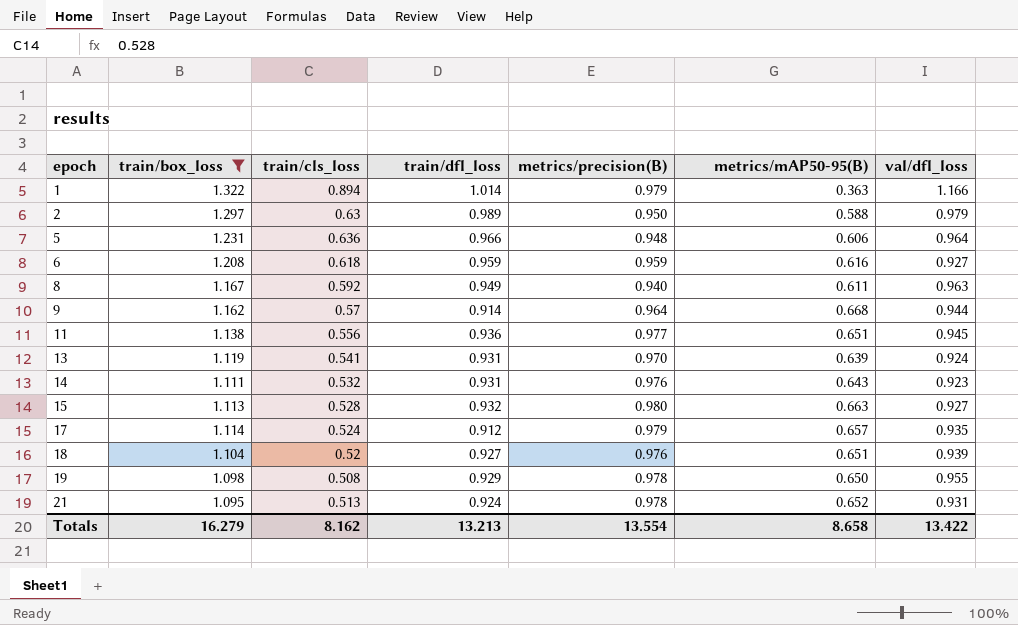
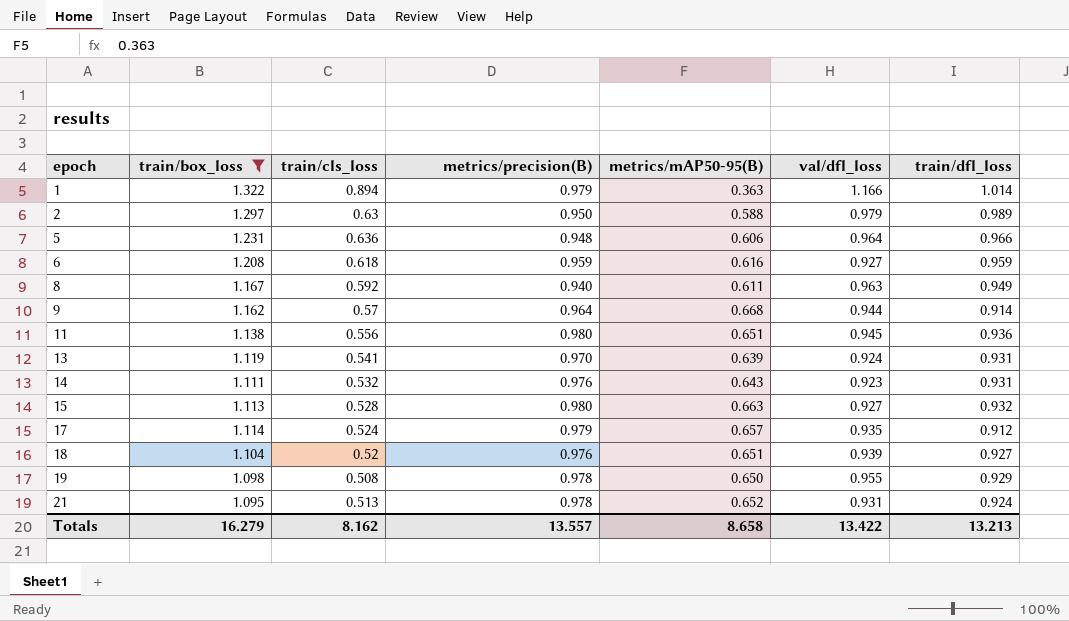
column train/dfl_loss | position: 4 -> 7
11 | metrics/precision(B): 0.977 -> 0.980
Totals | metrics/precision(B): 13.554 -> 13.557

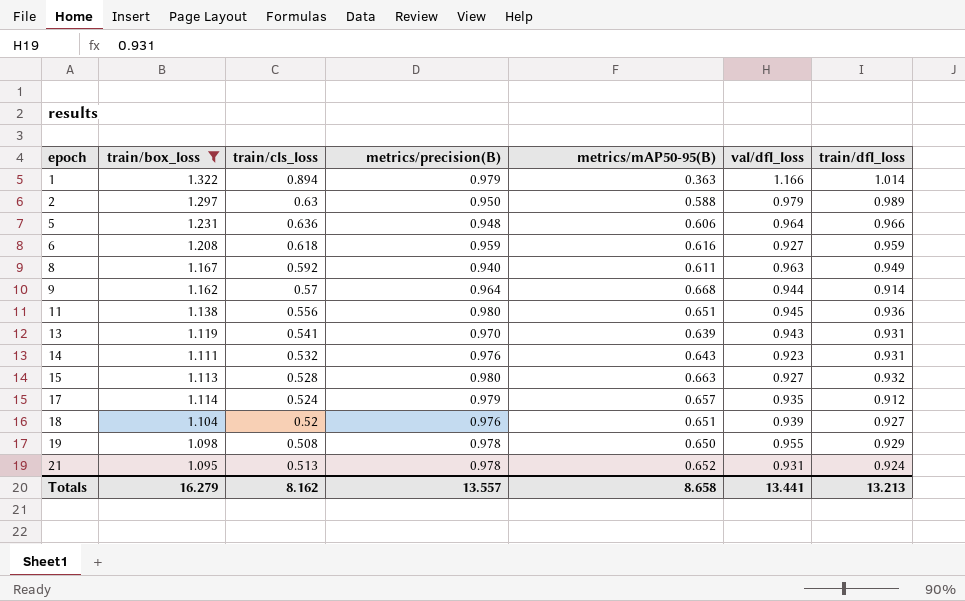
13 | val/dfl_loss: 0.924 -> 0.943
Totals | val/dfl_loss: 13.422 -> 13.441

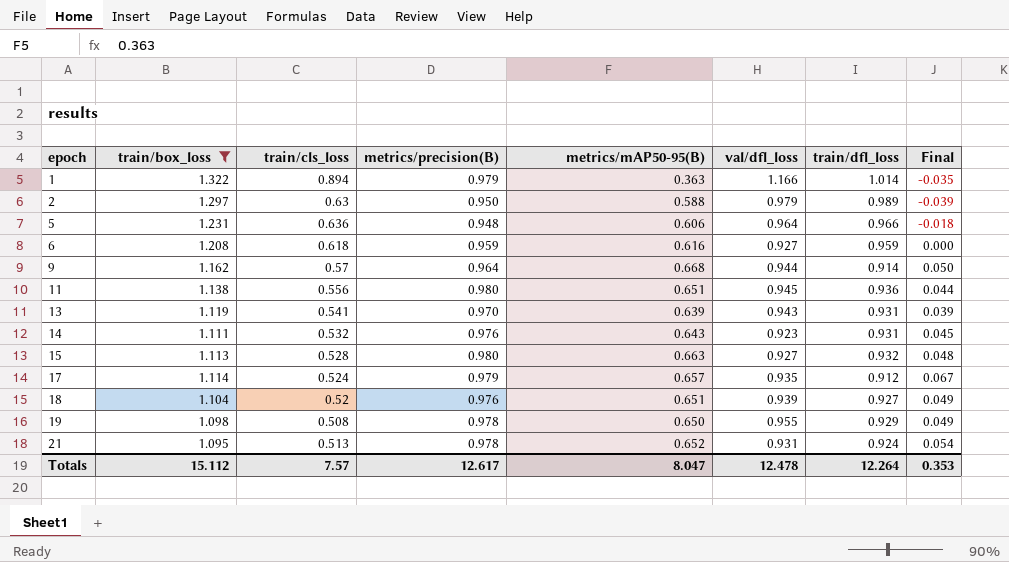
column Final | formula: none -> [metrics/precision(B)] - [train/dfl_loss]
row 8: 1.167 | 0.592 | 0.940 | 0.611 | 0.963 | 0.949 -> none
Totals | train/box_loss: 16.279 -> 15.112
Totals | train/cls_loss: 8.162 -> 7.57
Totals | metrics/precision(B): 13.557 -> 12.617
Totals | metrics/mAP50-95(B): 8.658 -> 8.047
Totals | val/dfl_loss: 13.441 -> 12.478
Totals | train/dfl_loss: 13.213 -> 12.264

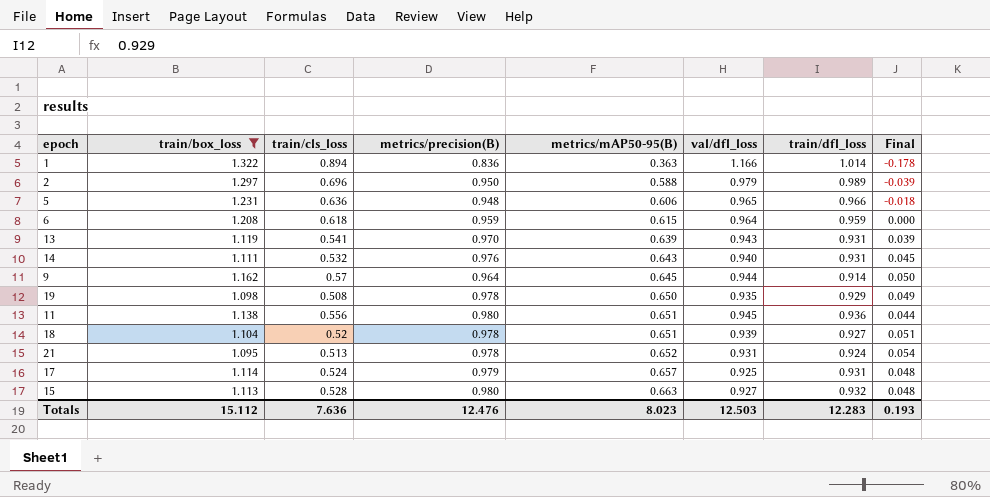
row order: epoch ascending -> metrics/mAP50-95(B) ascending
1 | metrics/precision(B): 0.979 -> 0.836
1 | Final: -0.035 -> -0.178
2 | train/cls_loss: 0.63 -> 0.696
5 | val/dfl_loss: 0.964 -> 0.965
6 | metrics/mAP50-95(B): 0.616 -> 0.615
6 | val/dfl_loss: 0.927 -> 0.964
14 | val/dfl_loss: 0.923 -> 0.940
9 | metrics/mAP50-95(B): 0.668 -> 0.645
19 | val/dfl_loss: 0.955 -> 0.935
18 | metrics/precision(B): 0.976 -> 0.978
18 | Final: 0.049 -> 0.051
17 | val/dfl_loss: 0.935 -> 0.925
17 | train/dfl_loss: 0.912 -> 0.931
17 | Final: 0.067 -> 0.048
Totals | train/cls_loss: 7.57 -> 7.636
Totals | metrics/precision(B): 12.617 -> 12.476
Totals | metrics/mAP50-95(B): 8.047 -> 8.023
Totals | val/dfl_loss: 12.478 -> 12.503
Totals | train/dfl_loss: 12.264 -> 12.283
Totals | Final: 0.353 -> 0.193

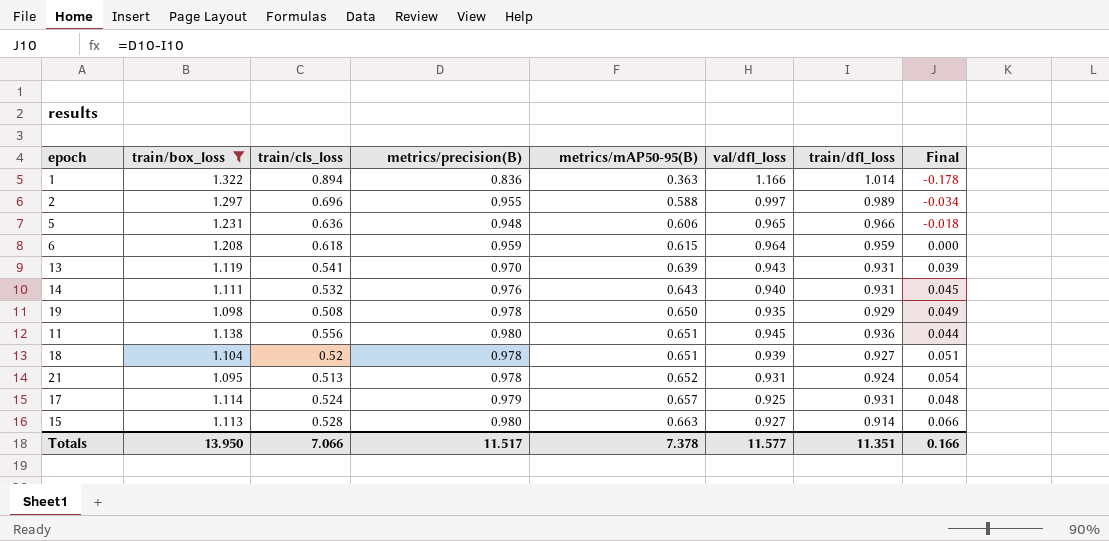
row 9: 1.162 | 0.57 | 0.964 | 0.645 | 0.944 | 0.914 | 0.050 -> none
2 | metrics/precision(B): 0.950 -> 0.955
2 | val/dfl_loss: 0.979 -> 0.997
2 | Final: -0.039 -> -0.034
15 | train/dfl_loss: 0.932 -> 0.914
15 | Final: 0.048 -> 0.066
Totals | train/box_loss: 15.112 -> 13.950
Totals | train/cls_loss: 7.636 -> 7.066
Totals | metrics/precision(B): 12.476 -> 11.517
Totals | metrics/mAP50-95(B): 8.023 -> 7.378
Totals | val/dfl_loss: 12.503 -> 11.577
Totals | train/dfl_loss: 12.283 -> 11.351
Totals | Final: 0.193 -> 0.166

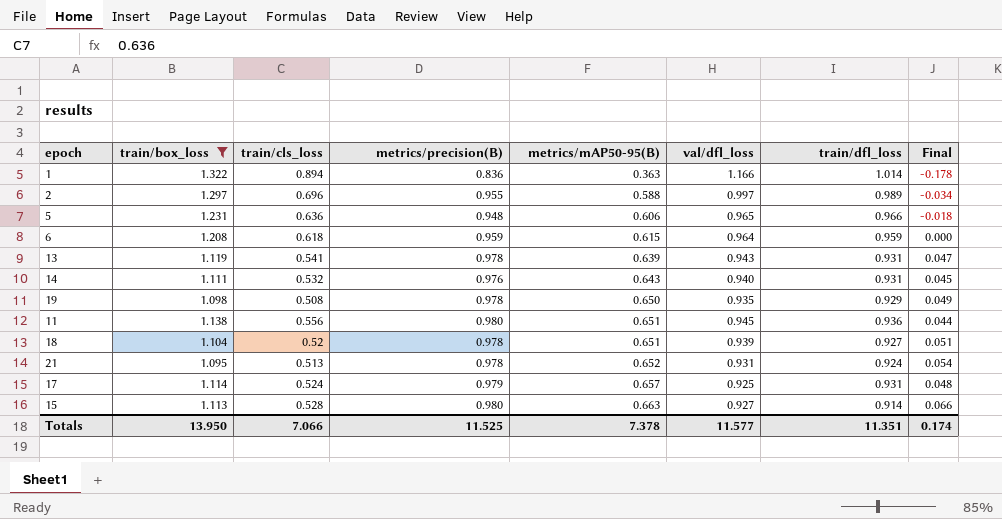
13 | metrics/precision(B): 0.970 -> 0.978
13 | Final: 0.039 -> 0.047
Totals | metrics/precision(B): 11.517 -> 11.525
Totals | Final: 0.166 -> 0.174

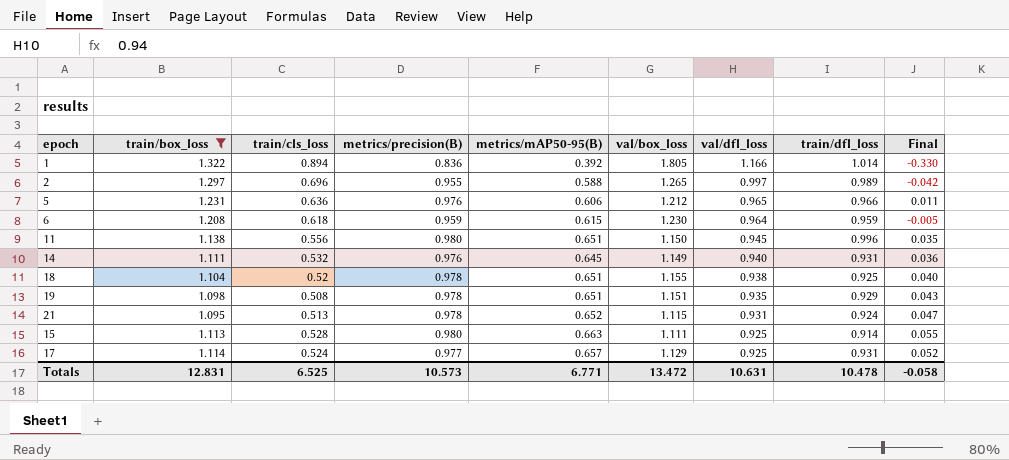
row order: metrics/mAP50-95(B) ascending -> val/dfl_loss descending
column val/box_loss | position: none -> 6
column Final | formula: [metrics/precision(B)] - [train/dfl_loss] -> [metrics/precision(B)] - [val/dfl_loss]
row 13: 1.119 | 0.541 | 0.978 | 0.639 | 0.943 | 0.931 | 0.047 -> none
1 | metrics/mAP50-95(B): 0.363 -> 0.392
5 | metrics/precision(B): 0.948 -> 0.976
11 | train/dfl_loss: 0.936 -> 0.996
14 | metrics/mAP50-95(B): 0.643 -> 0.645
18 | val/dfl_loss: 0.939 -> 0.938
18 | train/dfl_loss: 0.927 -> 0.925
19 | metrics/mAP50-95(B): 0.650 -> 0.651
15 | val/dfl_loss: 0.927 -> 0.925
17 | metrics/precision(B): 0.979 -> 0.977
Totals | train/box_loss: 13.950 -> 12.831
Totals | train/cls_loss: 7.066 -> 6.525
Totals | metrics/precision(B): 11.525 -> 10.573
Totals | metrics/mAP50-95(B): 7.378 -> 6.771
Totals | val/dfl_loss: 11.577 -> 10.631
Totals | train/dfl_loss: 11.351 -> 10.478
Totals | Final: 0.174 -> -0.058

